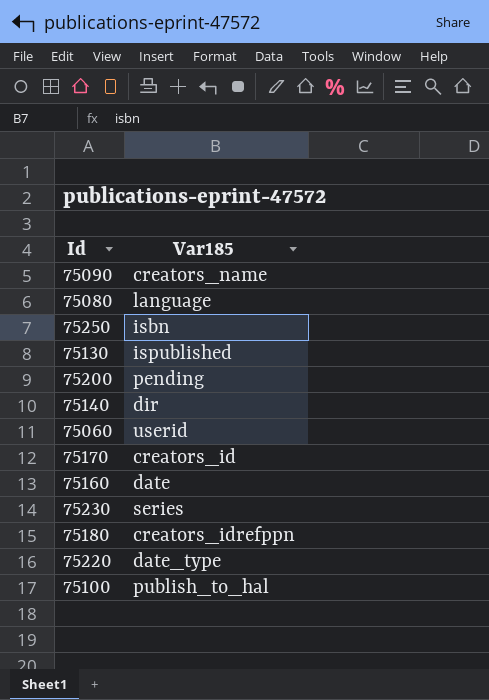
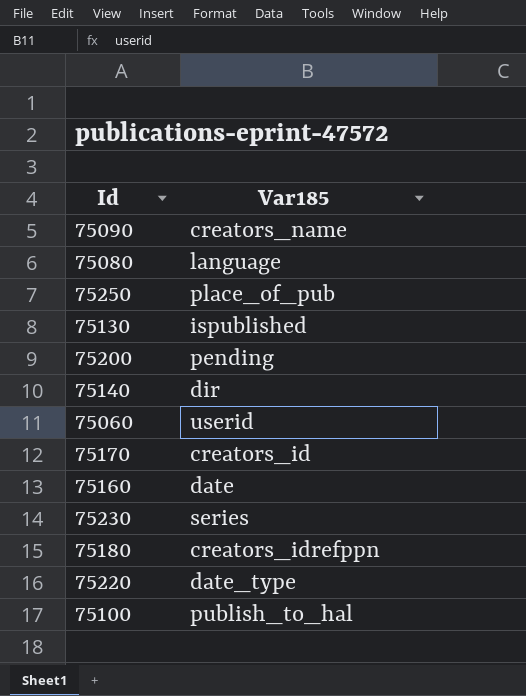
75250 | Var185: isbn -> place_of_pub

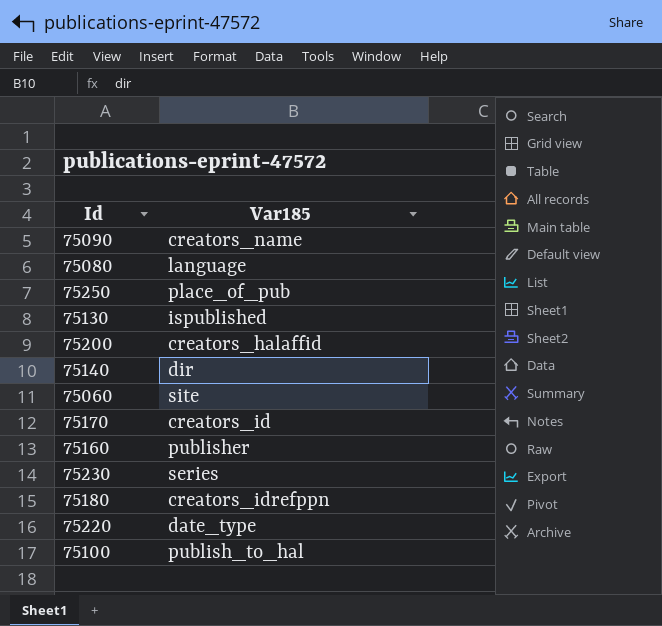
75200 | Var185: pending -> creators_halaffid
75060 | Var185: userid -> site
75160 | Var185: date -> publisher

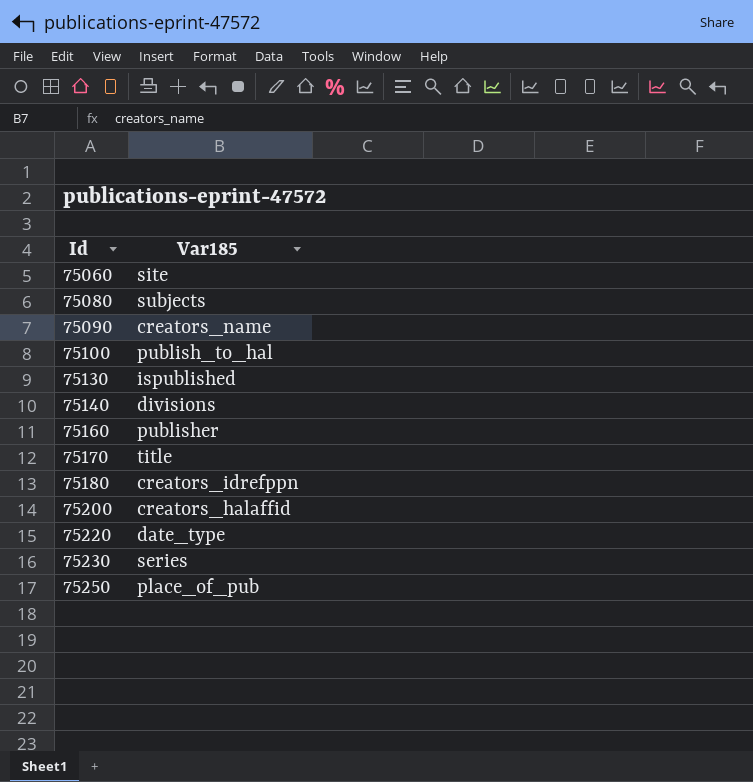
row order: none -> Id ascending
75080 | Var185: language -> subjects
75140 | Var185: dir -> divisions
75170 | Var185: creators_id -> title

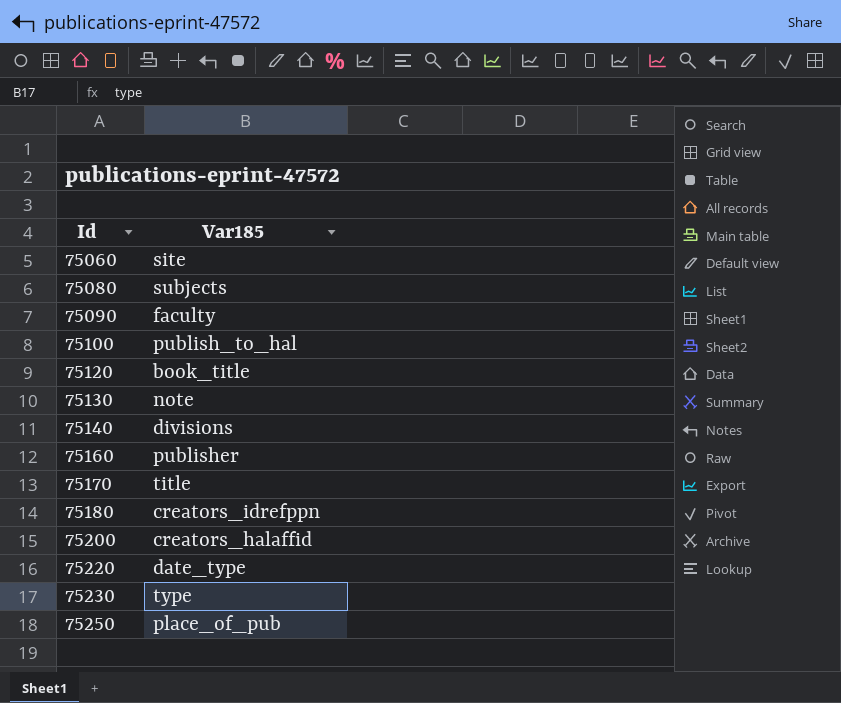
75090 | Var185: creators_name -> faculty
row 75120: none -> book_title
75130 | Var185: ispublished -> note
75230 | Var185: series -> type

